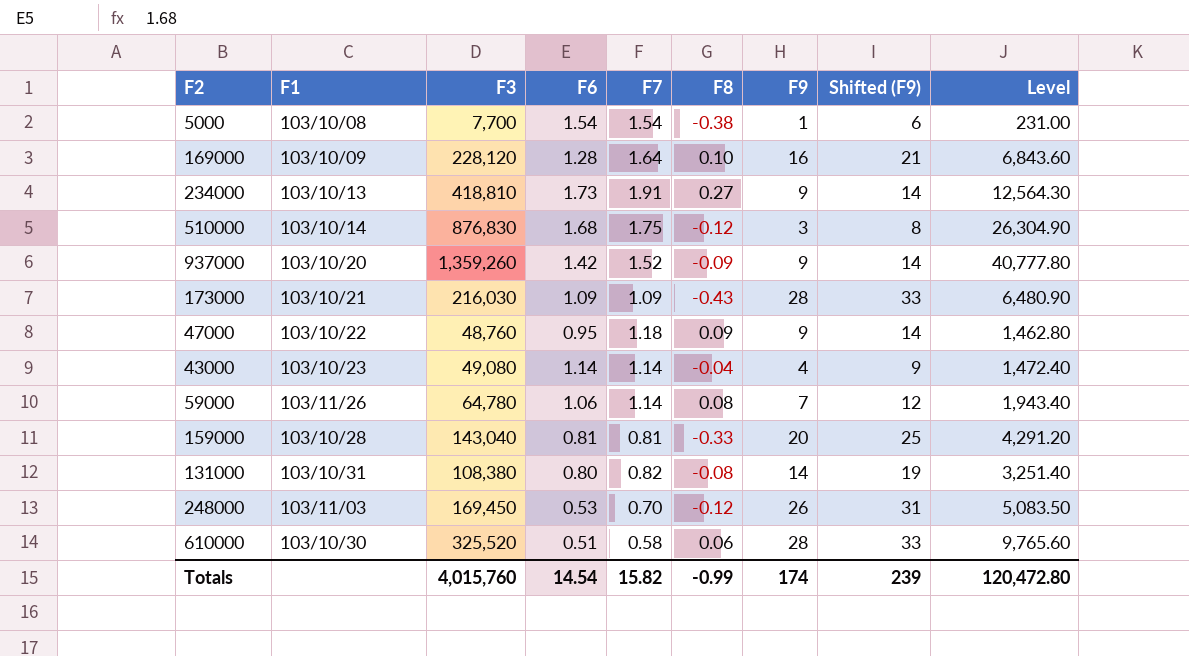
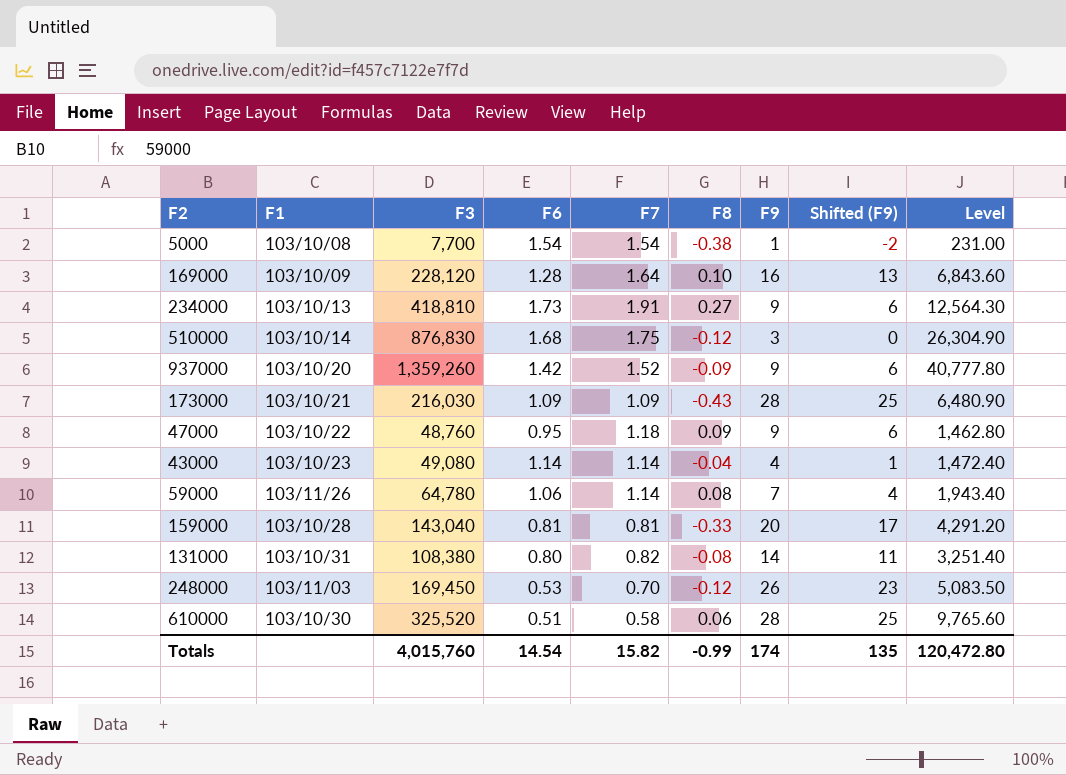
column Shifted (F9) | formula: [F9] + 5 -> [F9] - 3
Totals | Shifted (F9): 239 -> 135

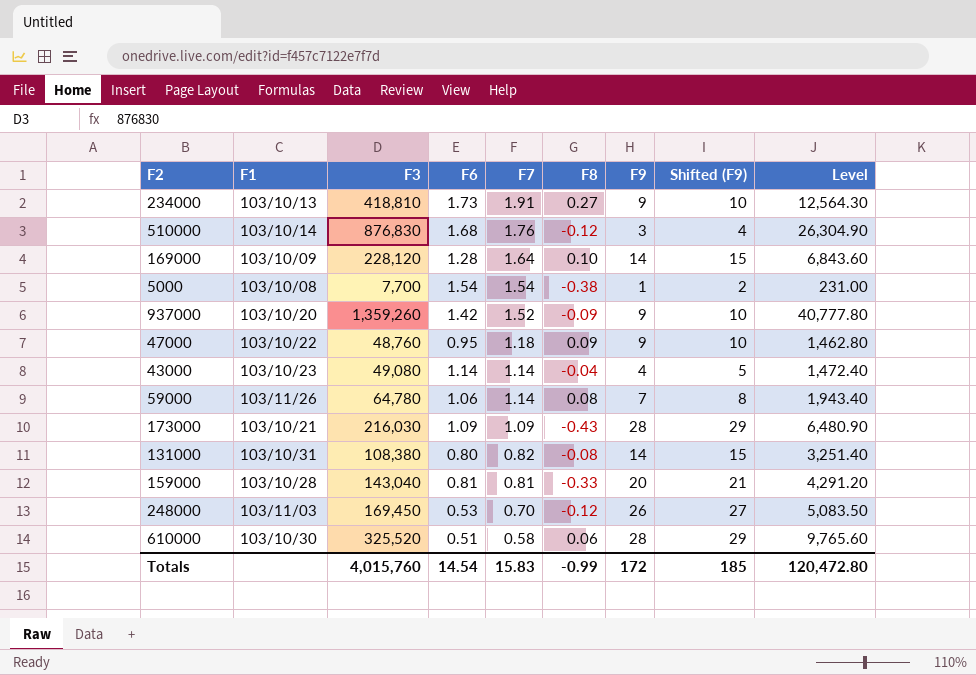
row order: none -> F7 descending
column Shifted (F9) | formula: [F9] - 3 -> [F9] + 1
510000 | F7: 1.75 -> 1.76
169000 | F9: 16 -> 14
Totals | F7: 15.82 -> 15.83
Totals | F9: 174 -> 172
Totals | Shifted (F9): 135 -> 185

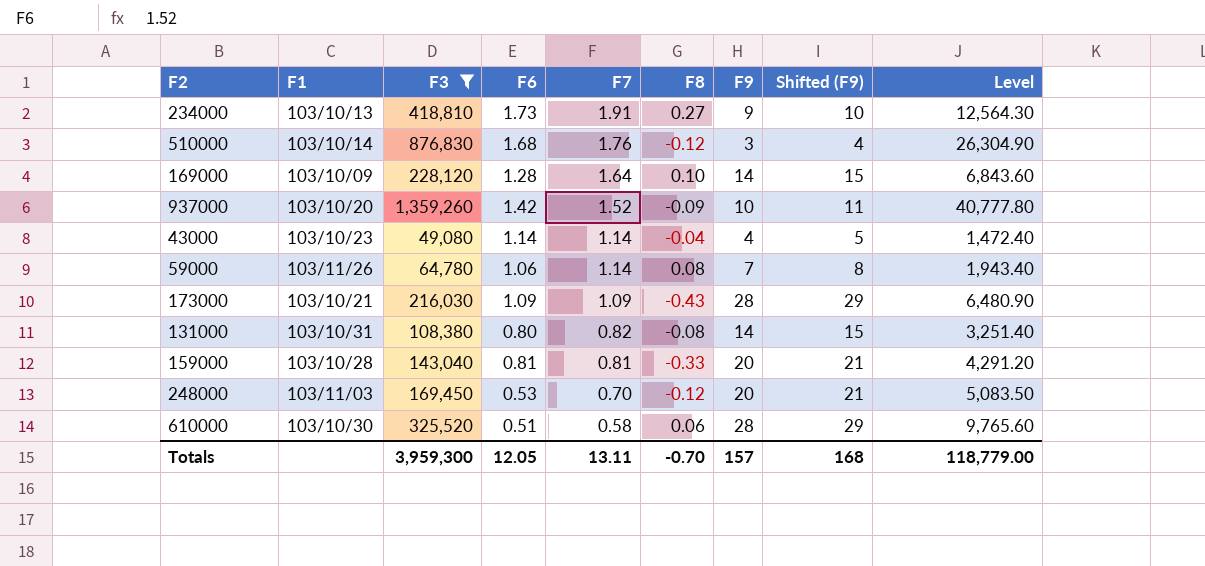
filter: none -> F3 >= 49,080
937000 | F9: 9 -> 10
937000 | Shifted (F9): 10 -> 11
248000 | F9: 26 -> 20
248000 | Shifted (F9): 27 -> 21
Totals | F3: 4,015,760 -> 3,959,300
Totals | F6: 14.54 -> 12.05
Totals | F7: 15.83 -> 13.11
Totals | F8: -0.99 -> -0.70
Totals | F9: 172 -> 157
Totals | Shifted (F9): 185 -> 168
Totals | Level: 120,472.80 -> 118,779.00

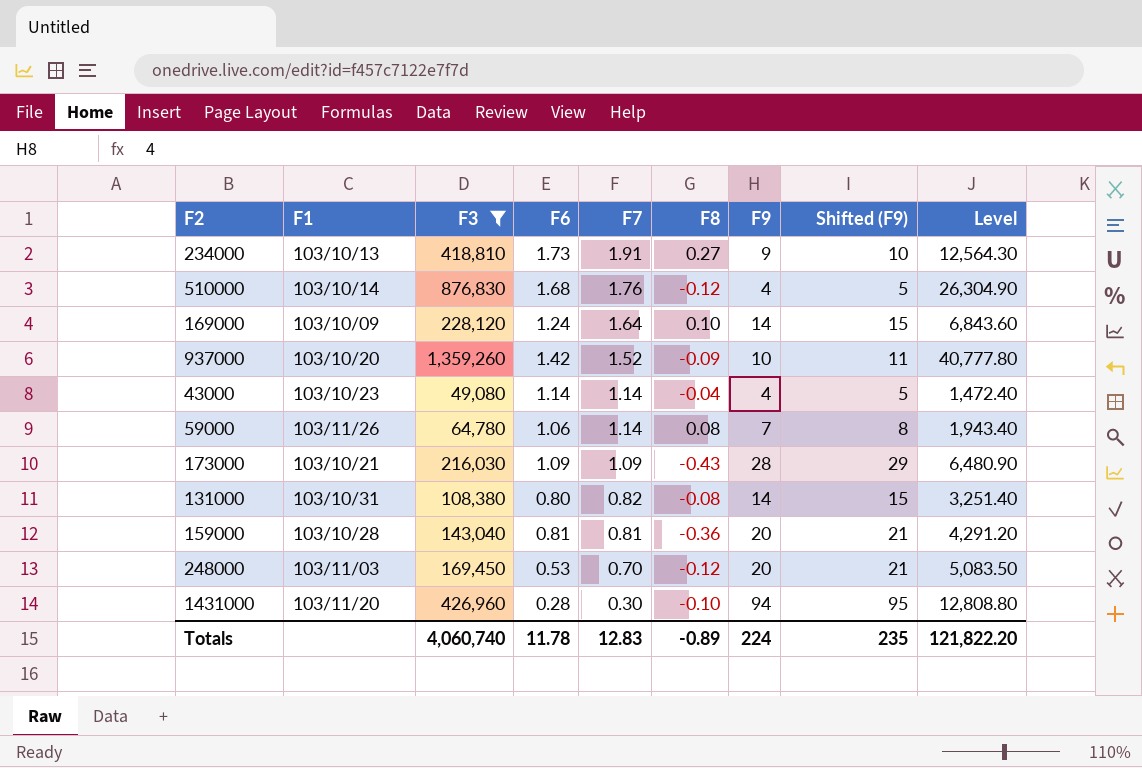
row 610000: 103/10/30 | 325,520 | 0.51 | 0.58 | 0.06 | 28 | 29 | 9,765.60 -> none
510000 | F9: 3 -> 4
510000 | Shifted (F9): 4 -> 5
169000 | F6: 1.28 -> 1.24
159000 | F8: -0.33 -> -0.36
row 1431000: none -> 103/11/20 | 426,960 | 0.28 | 0.30 | -0.10 | 94 | 95 | 12,808.80
Totals | F3: 3,959,300 -> 4,060,740
Totals | F6: 12.05 -> 11.78
Totals | F7: 13.11 -> 12.83
Totals | F8: -0.70 -> -0.89
Totals | F9: 157 -> 224
Totals | Shifted (F9): 168 -> 235
Totals | Level: 118,779.00 -> 121,822.20

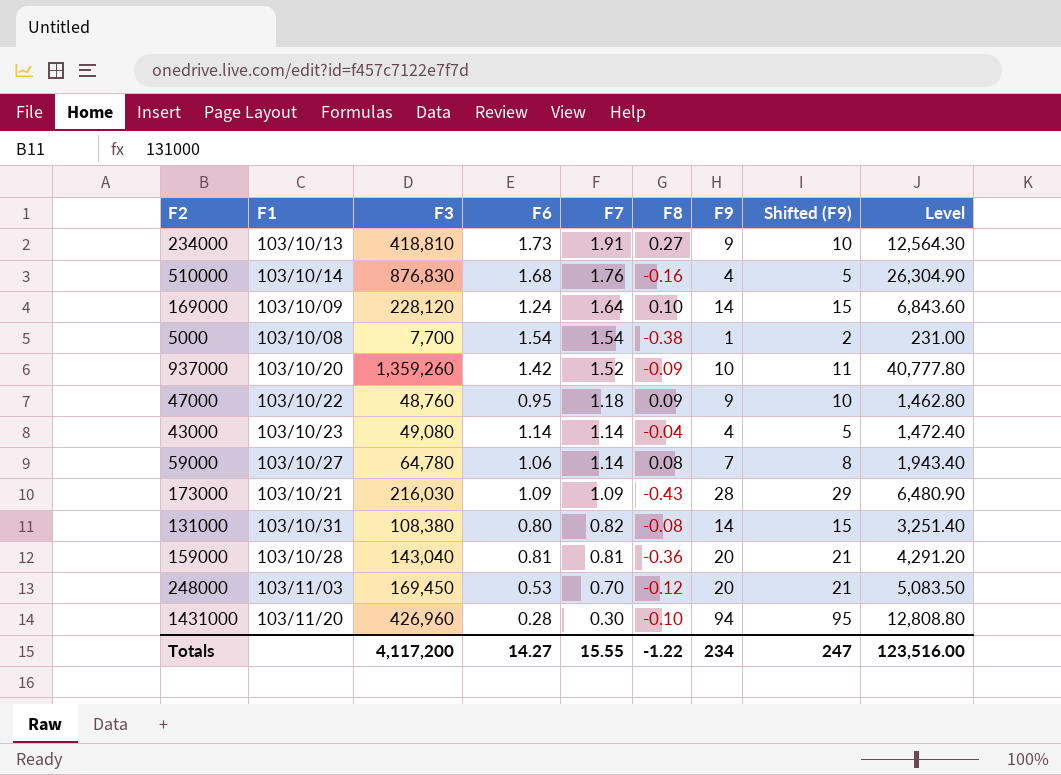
filter: F3 >= 49,080 -> none
510000 | F8: -0.12 -> -0.16
59000 | F1: 103/11/26 -> 103/10/27
Totals | F3: 4,060,740 -> 4,117,200
Totals | F6: 11.78 -> 14.27
Totals | F7: 12.83 -> 15.55
Totals | F8: -0.89 -> -1.22
Totals | F9: 224 -> 234
Totals | Shifted (F9): 235 -> 247
Totals | Level: 121,822.20 -> 123,516.00

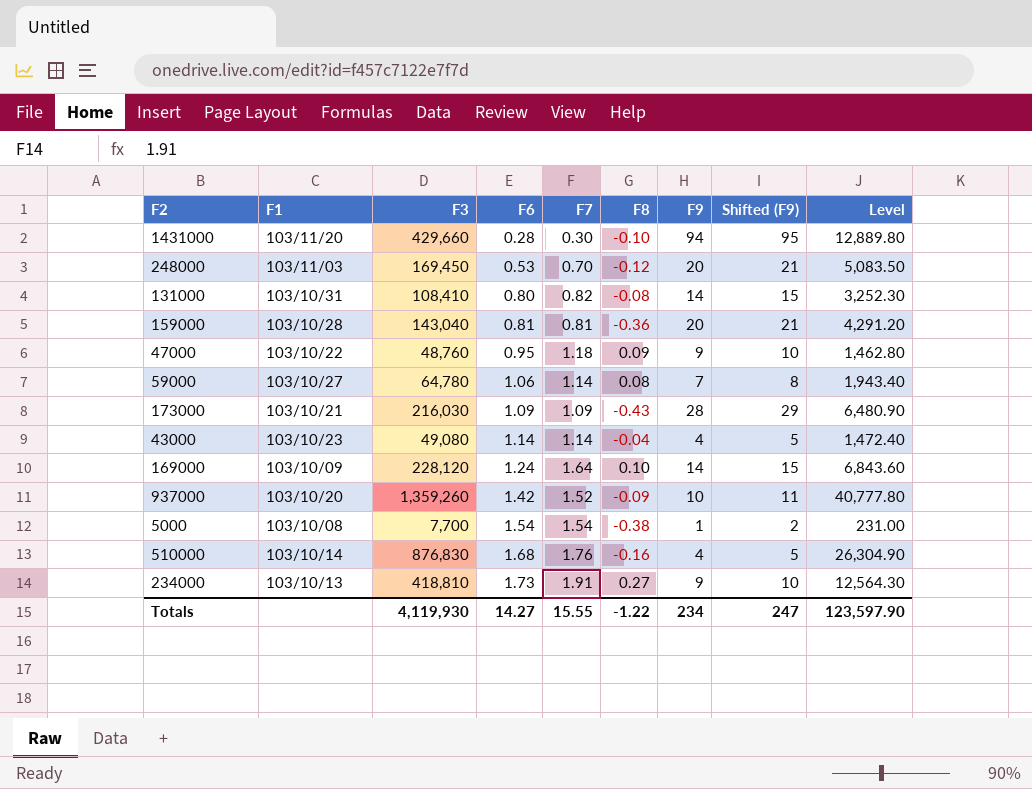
row order: F7 descending -> F6 ascending
1431000 | F3: 426,960 -> 429,660
1431000 | Level: 12,808.80 -> 12,889.80
131000 | F3: 108,380 -> 108,410
131000 | Level: 3,251.40 -> 3,252.30
Totals | F3: 4,117,200 -> 4,119,930
Totals | Level: 123,516.00 -> 123,597.90

